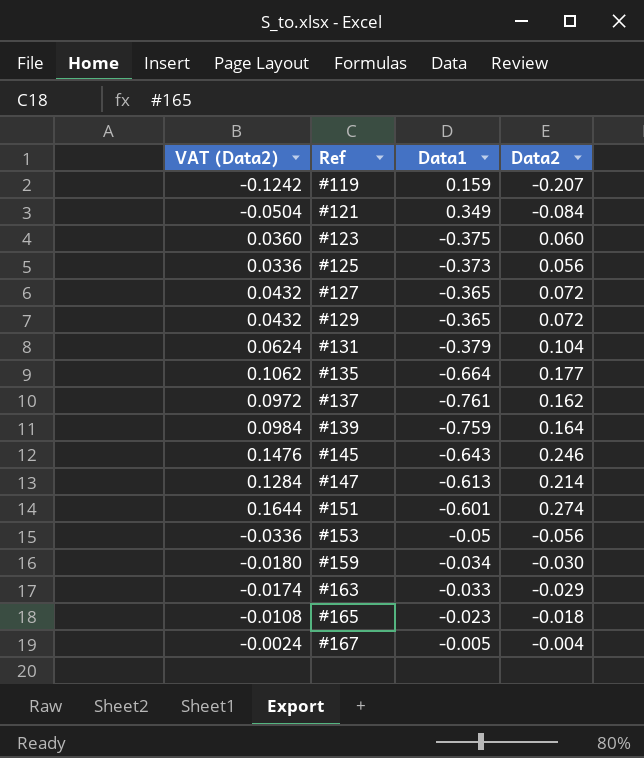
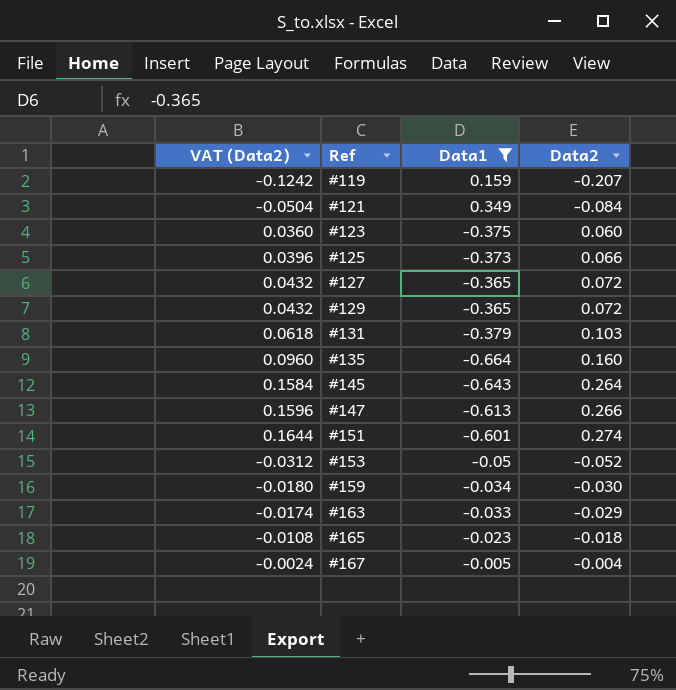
filter: none -> Data1 >= -0.664
#125 | VAT (Data2): 0.0336 -> 0.0396
#125 | Data2: 0.056 -> 0.066
#131 | VAT (Data2): 0.0624 -> 0.0618
#131 | Data2: 0.104 -> 0.103
#135 | VAT (Data2): 0.1062 -> 0.0960
#135 | Data2: 0.177 -> 0.160
#145 | VAT (Data2): 0.1476 -> 0.1584
#145 | Data2: 0.246 -> 0.264
#147 | VAT (Data2): 0.1284 -> 0.1596
#147 | Data2: 0.214 -> 0.266
#153 | VAT (Data2): -0.0336 -> -0.0312
#153 | Data2: -0.056 -> -0.052

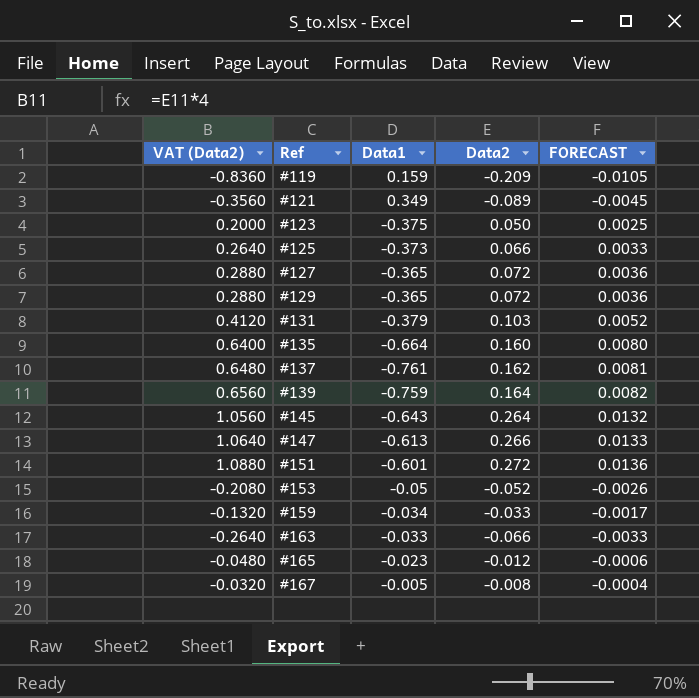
filter: Data1 >= -0.664 -> none
column VAT (Data2) | formula: [Data2] * 0.6 -> [Data2] * 4
column FORECAST | formula: none -> [Data2] * 0.05
#119 | Data2: -0.207 -> -0.209
#121 | Data2: -0.084 -> -0.089
#123 | Data2: 0.060 -> 0.050
#151 | Data2: 0.274 -> 0.272
#159 | Data2: -0.030 -> -0.033
#163 | Data2: -0.029 -> -0.066
#165 | Data2: -0.018 -> -0.012
#167 | Data2: -0.004 -> -0.008

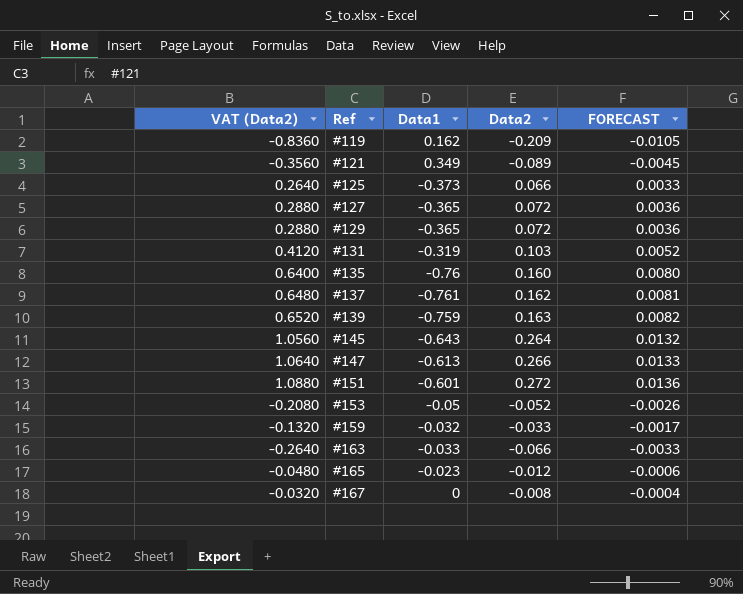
row #123: 0.2000 | -0.375 | 0.050 | 0.0025 -> none
#119 | Data1: 0.159 -> 0.162
#131 | Data1: -0.379 -> -0.319
#135 | Data1: -0.664 -> -0.76
#139 | VAT (Data2): 0.6560 -> 0.6520
#139 | Data2: 0.164 -> 0.163
#159 | Data1: -0.034 -> -0.032
#167 | Data1: -0.005 -> 0

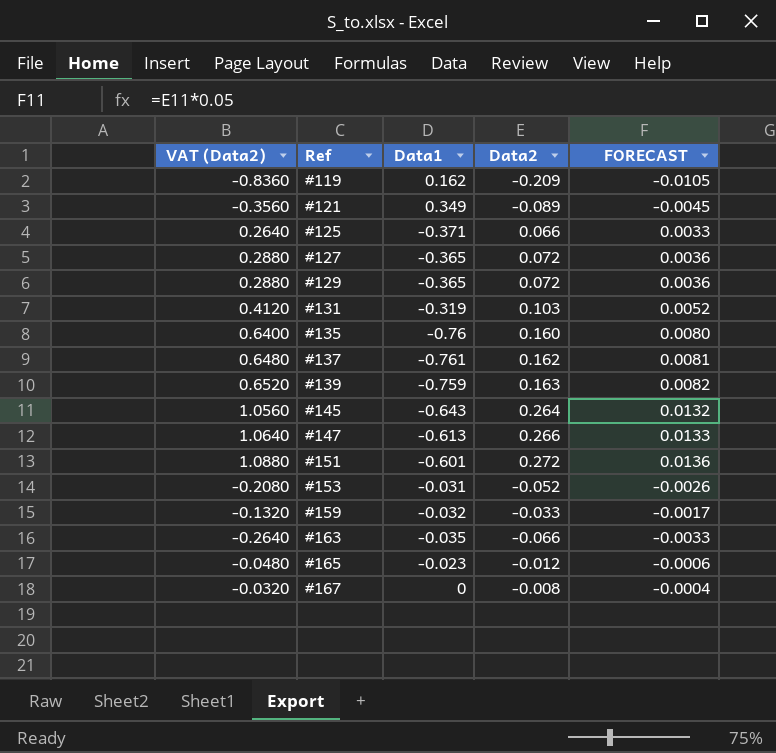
#125 | Data1: -0.373 -> -0.371
#153 | Data1: -0.05 -> -0.031
#163 | Data1: -0.033 -> -0.035

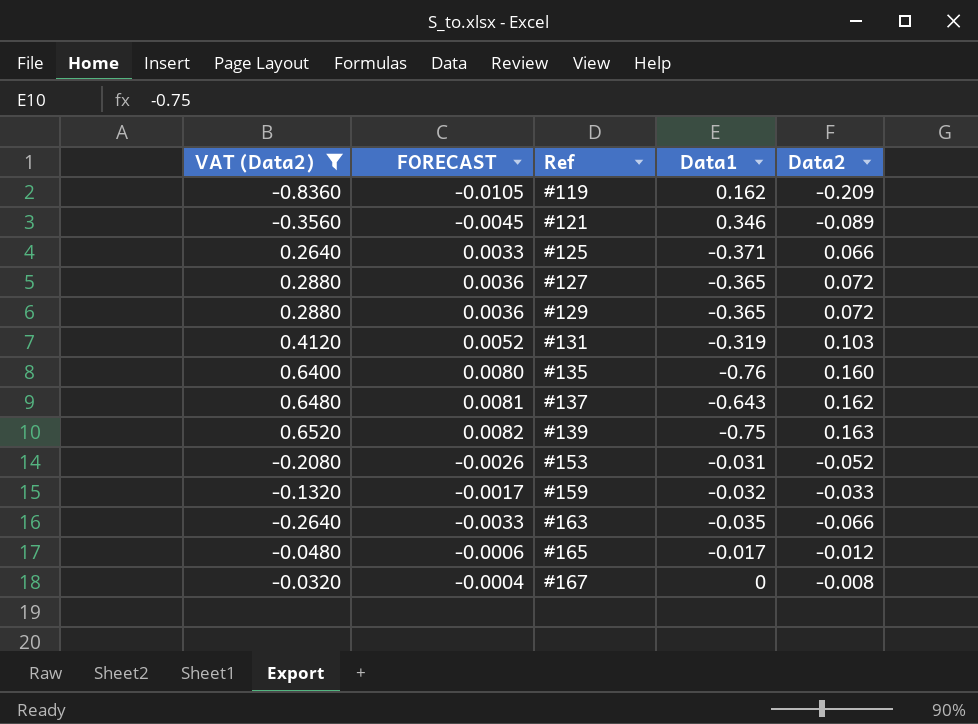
filter: none -> VAT (Data2) <= 0.6520
column FORECAST | position: 5 -> 2
#121 | Data1: 0.349 -> 0.346
#137 | Data1: -0.761 -> -0.643
#139 | Data1: -0.759 -> -0.75
#165 | Data1: -0.023 -> -0.017

